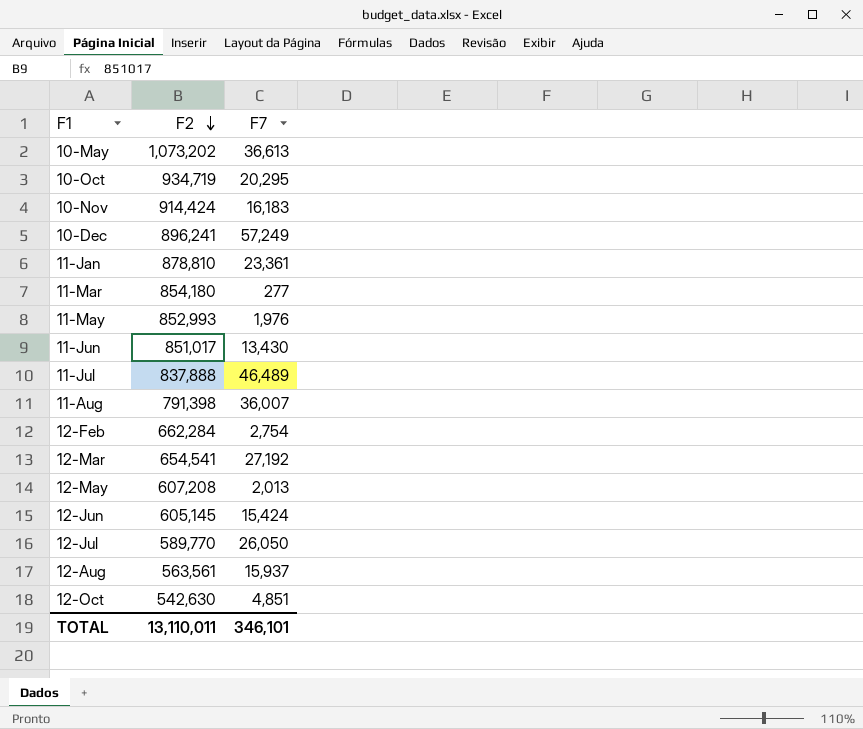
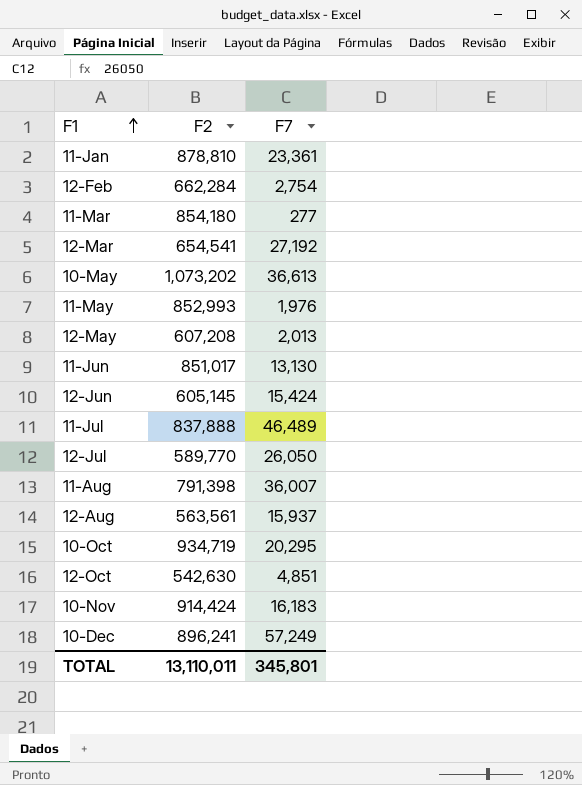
row order: F2 descending -> F1 ascending
11-Jun | F7: 13,430 -> 13,130
TOTAL | F7: 346,101 -> 345,801

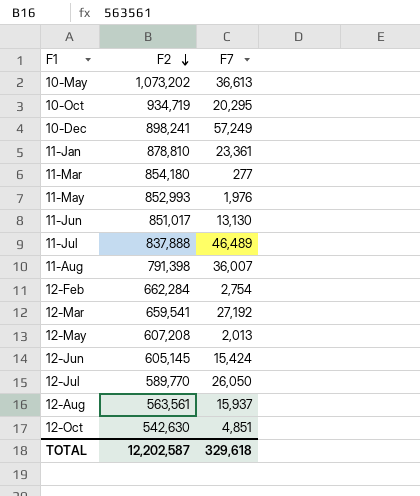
row order: F1 ascending -> F2 descending
row 10-Nov: 914,424 | 16,183 -> none
10-Dec | F2: 896,241 -> 898,241
12-Mar | F2: 654,541 -> 659,541
TOTAL | F2: 13,110,011 -> 12,202,587
TOTAL | F7: 345,801 -> 329,618

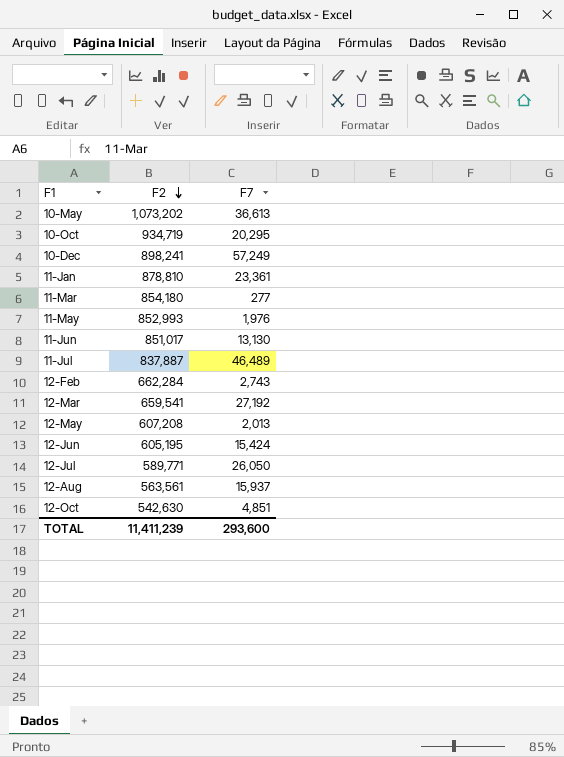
row 11-Aug: 791,398 | 36,007 -> none
11-Jul | F2: 837,888 -> 837,887
12-Feb | F7: 2,754 -> 2,743
12-Jun | F2: 605,145 -> 605,195
12-Jul | F2: 589,770 -> 589,771
TOTAL | F2: 12,202,587 -> 11,411,239
TOTAL | F7: 329,618 -> 293,600

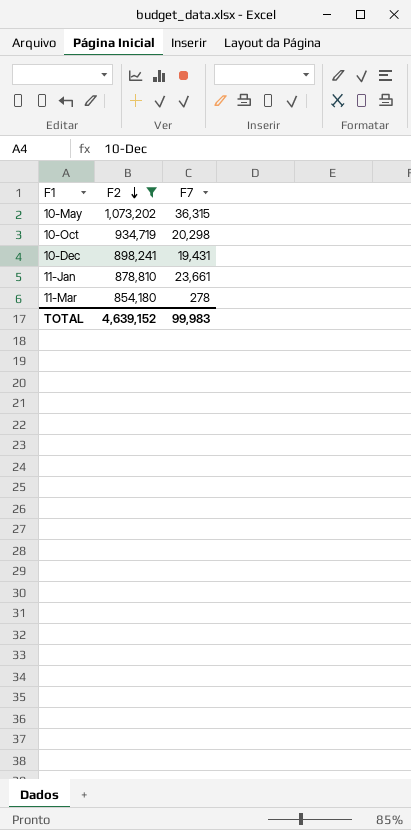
filter: none -> F2 >= 854,180
10-May | F7: 36,613 -> 36,315
10-Oct | F7: 20,295 -> 20,298
10-Dec | F7: 57,249 -> 19,431
11-Jan | F7: 23,361 -> 23,661
11-Mar | F7: 277 -> 278
TOTAL | F2: 11,411,239 -> 4,639,152
TOTAL | F7: 293,600 -> 99,983

